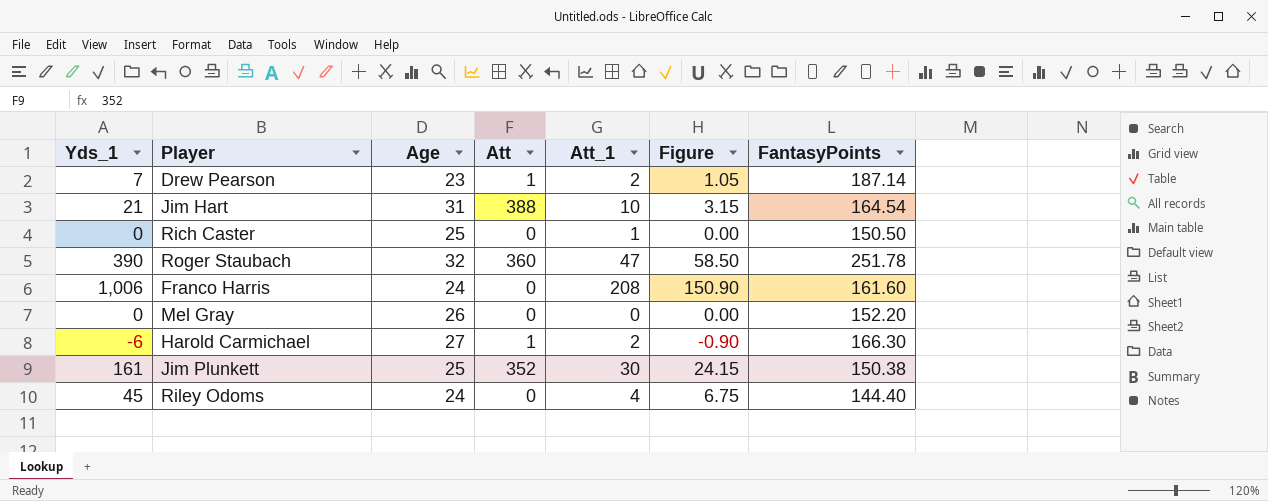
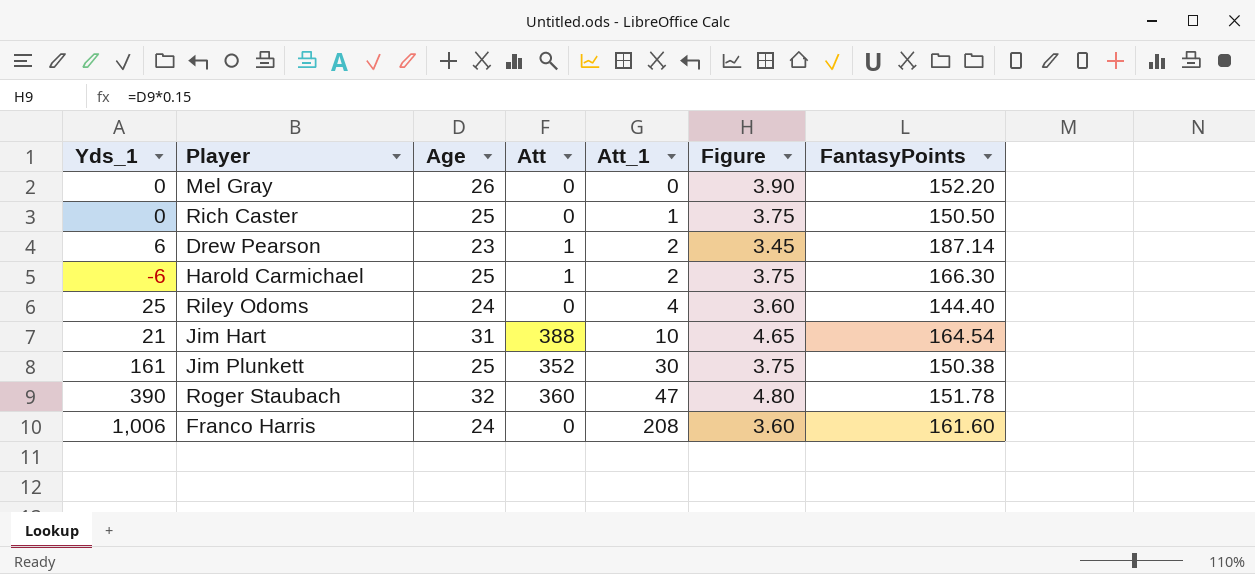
row order: none -> Att_1 ascending
column Figure | formula: [Yds_1] * 0.15 -> [Age] * 0.15
Drew Pearson | Yds_1: 7 -> 6
Harold Carmichael | Age: 27 -> 25
Riley Odoms | Yds_1: 45 -> 25
Roger Staubach | FantasyPoints: 251.78 -> 151.78

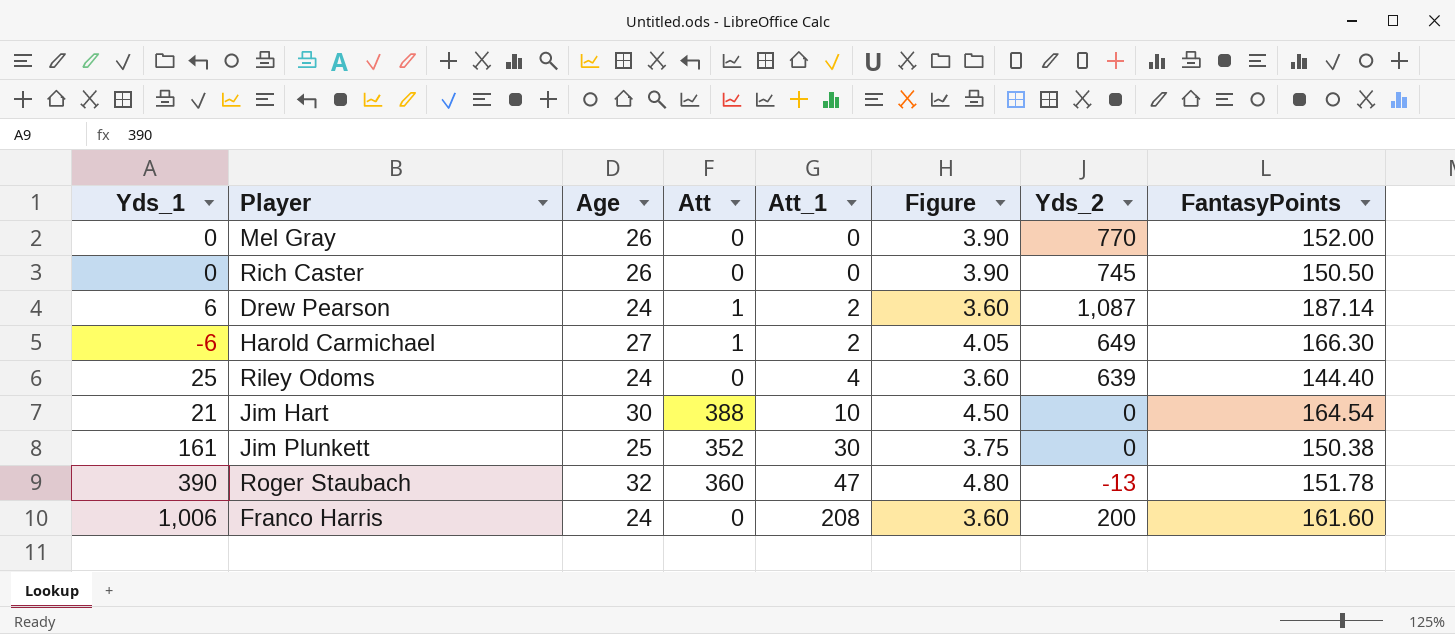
column Yds_2 | position: none -> 7
Mel Gray | FantasyPoints: 152.20 -> 152.00
Rich Caster | Age: 25 -> 26
Rich Caster | Att_1: 1 -> 0
Rich Caster | Figure: 3.75 -> 3.90
Drew Pearson | Age: 23 -> 24
Drew Pearson | Figure: 3.45 -> 3.60
Harold Carmichael | Age: 25 -> 27
Harold Carmichael | Figure: 3.75 -> 4.05
Jim Hart | Age: 31 -> 30
Jim Hart | Figure: 4.65 -> 4.50

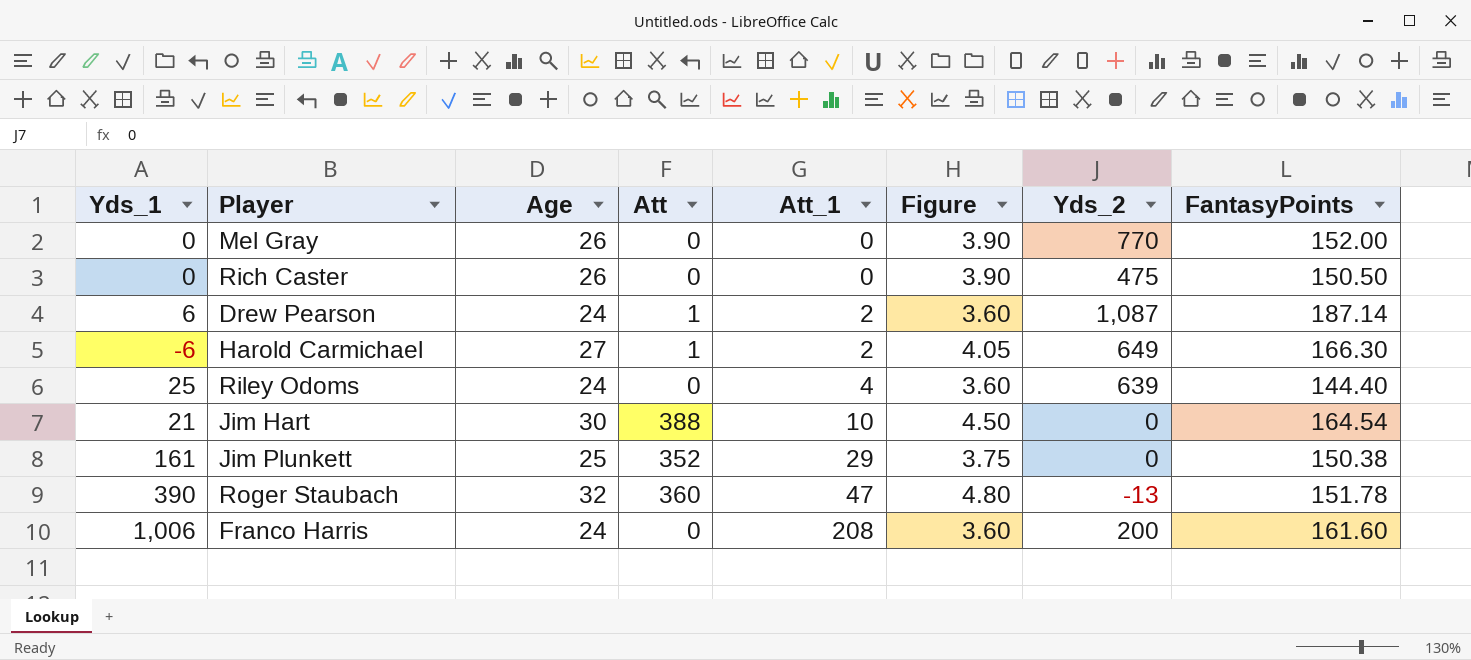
Rich Caster | Yds_2: 745 -> 475
Jim Plunkett | Att_1: 30 -> 29

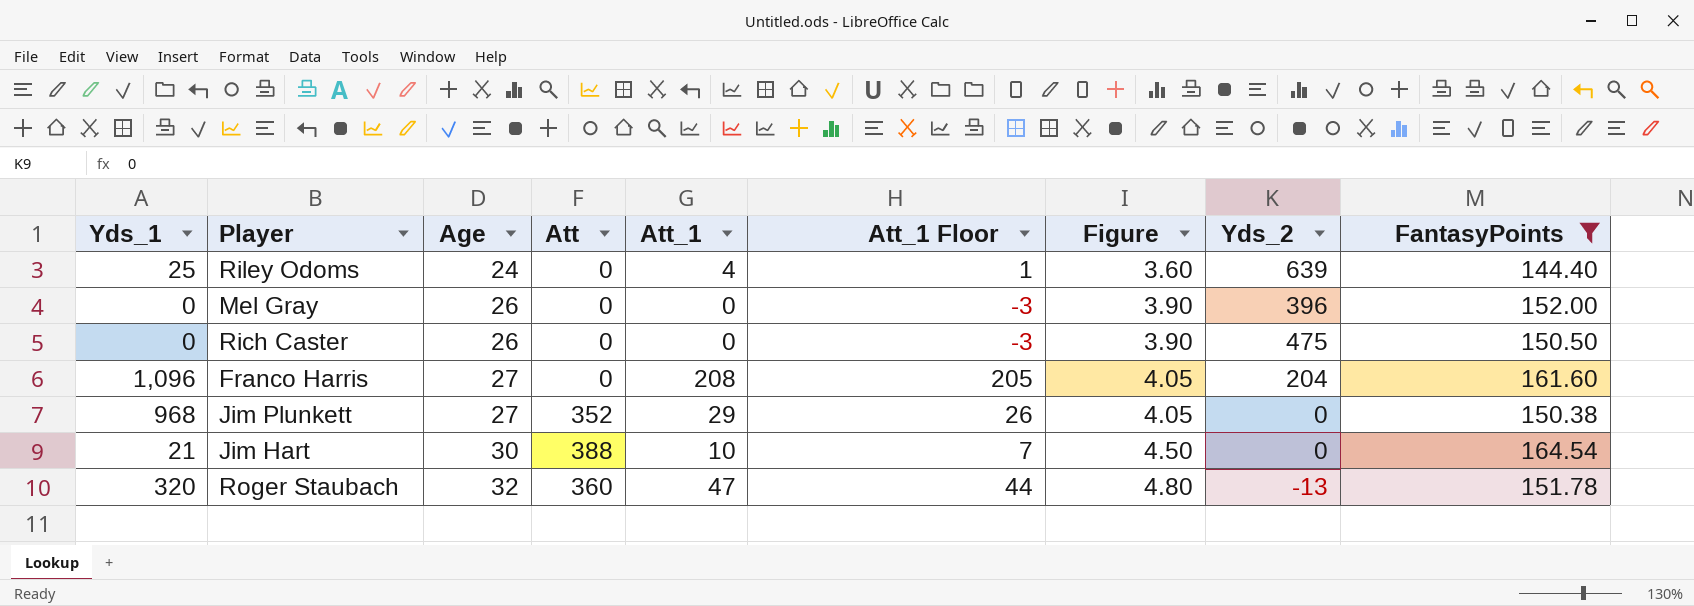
filter: none -> FantasyPoints <= 164.54
row order: Att_1 ascending -> Age ascending
column Att_1 Floor | formula: none -> [Att_1] - 3
Mel Gray | Yds_2: 770 -> 396
Franco Harris | Yds_1: 1,006 -> 1,096
Franco Harris | Age: 24 -> 27
Franco Harris | Figure: 3.60 -> 4.05
Franco Harris | Yds_2: 200 -> 204
Jim Plunkett | Yds_1: 161 -> 968
Jim Plunkett | Age: 25 -> 27
Jim Plunkett | Figure: 3.75 -> 4.05
Roger Staubach | Yds_1: 390 -> 320

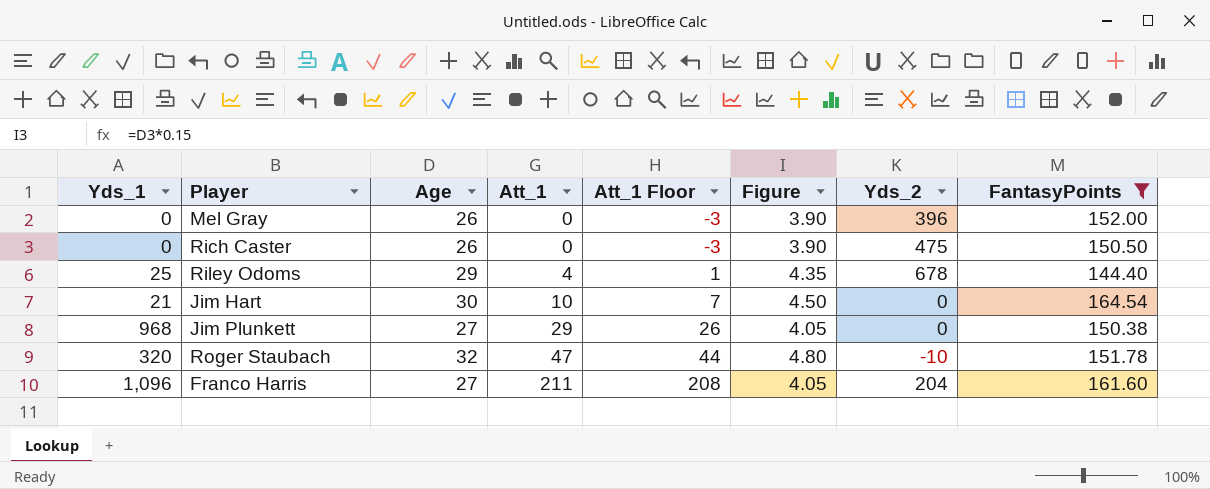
row order: Age ascending -> Att_1 ascending
column Att | position: 4 -> none
Riley Odoms | Age: 24 -> 29
Riley Odoms | Figure: 3.60 -> 4.35
Riley Odoms | Yds_2: 639 -> 678
Roger Staubach | Yds_2: -13 -> -10
Franco Harris | Att_1: 208 -> 211
Franco Harris | Att_1 Floor: 205 -> 208

